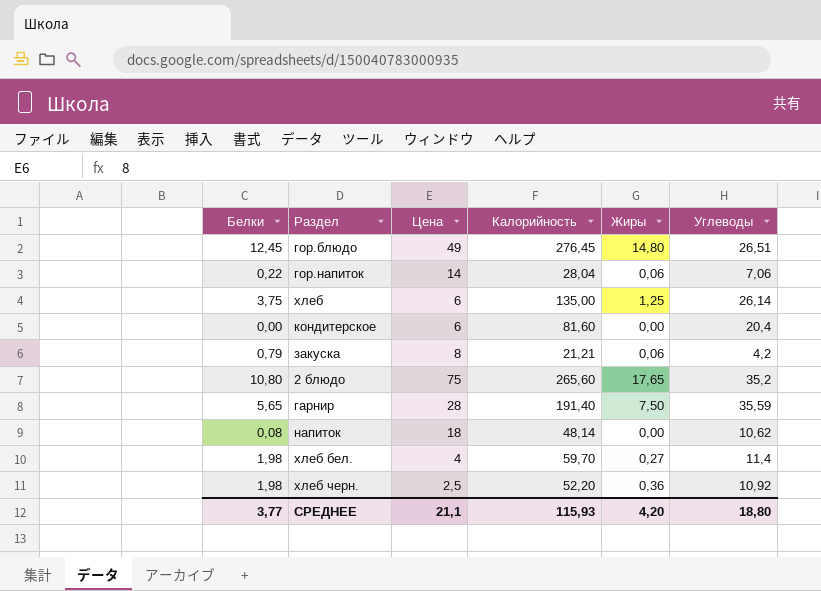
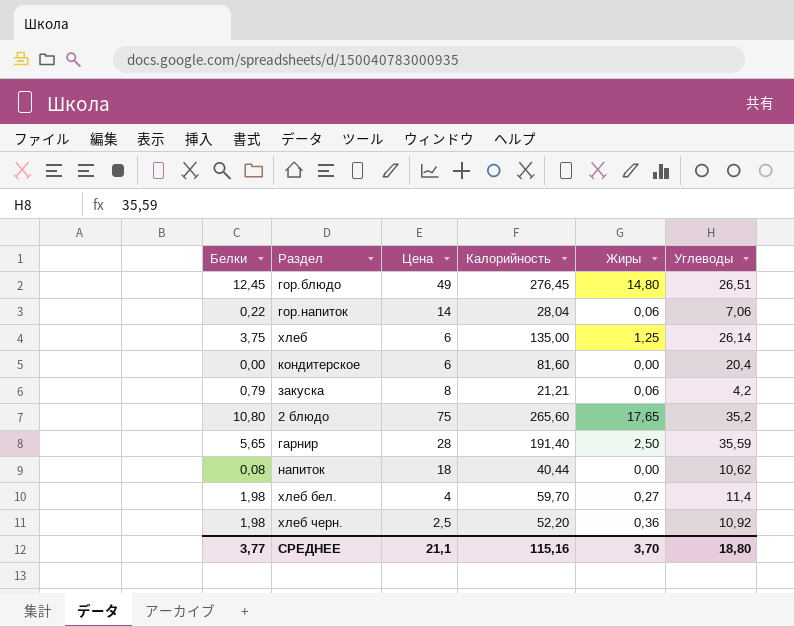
гарнир | Жиры: 7,50 -> 2,50
напиток | Калорийность: 48,14 -> 40,44
СРЕДНЕЕ | Калорийность: 115,93 -> 115,16
СРЕДНЕЕ | Жиры: 4,20 -> 3,70

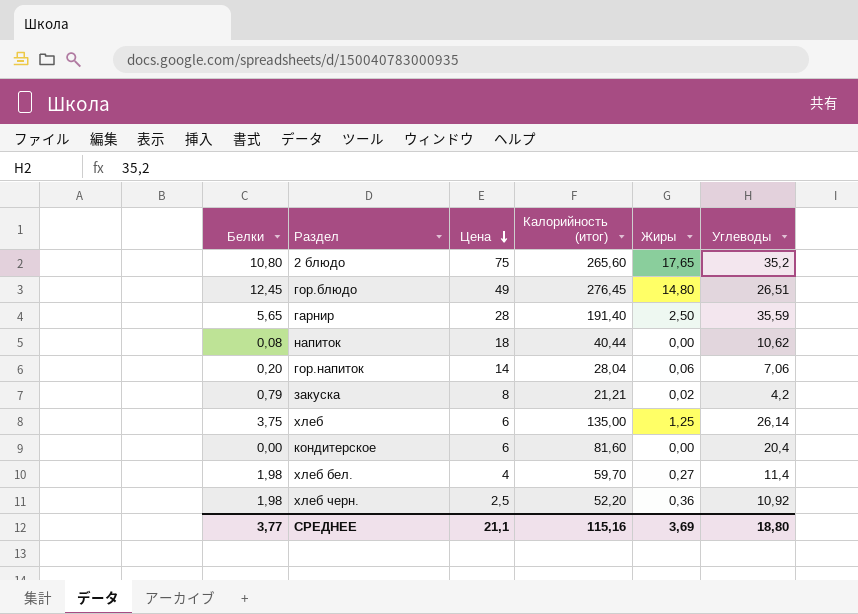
row order: none -> Цена descending
column name: Калорийность -> Калорийность (итог)
гор.напиток | Белки: 0,22 -> 0,20
закуска | Жиры: 0,06 -> 0,02
СРЕДНЕЕ | Жиры: 3,70 -> 3,69

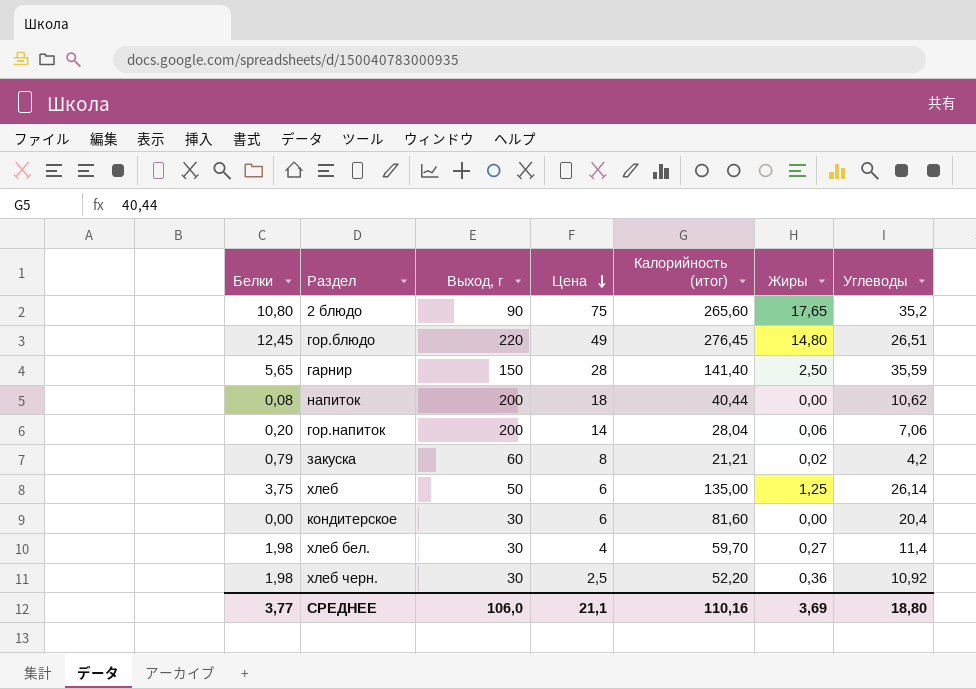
column Выход, г | position: none -> 3
гарнир | Калорийность (итог): 191,40 -> 141,40
СРЕДНЕЕ | Калорийность (итог): 115,16 -> 110,16

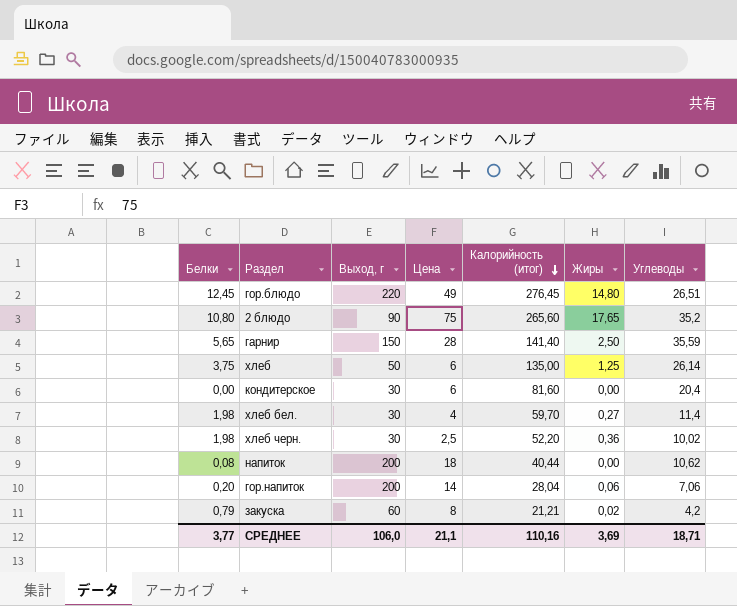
row order: Цена descending -> Калорийность (итог) descending
хлеб черн. | Углеводы: 10,92 -> 10,02
СРЕДНЕЕ | Углеводы: 18,80 -> 18,71

